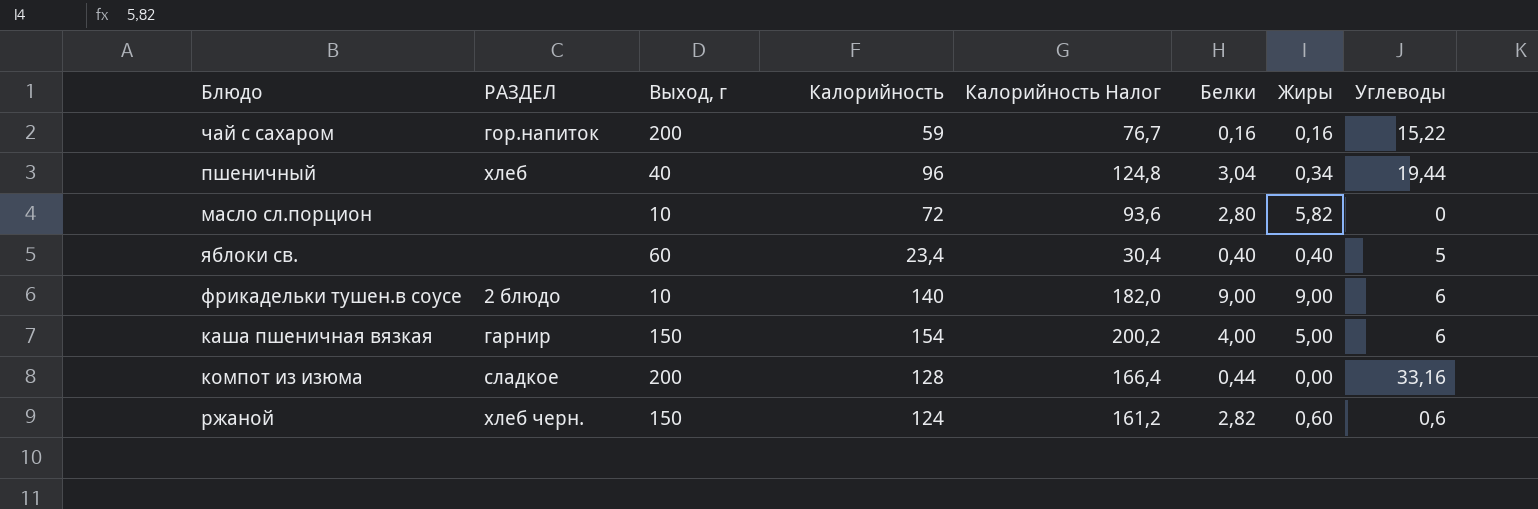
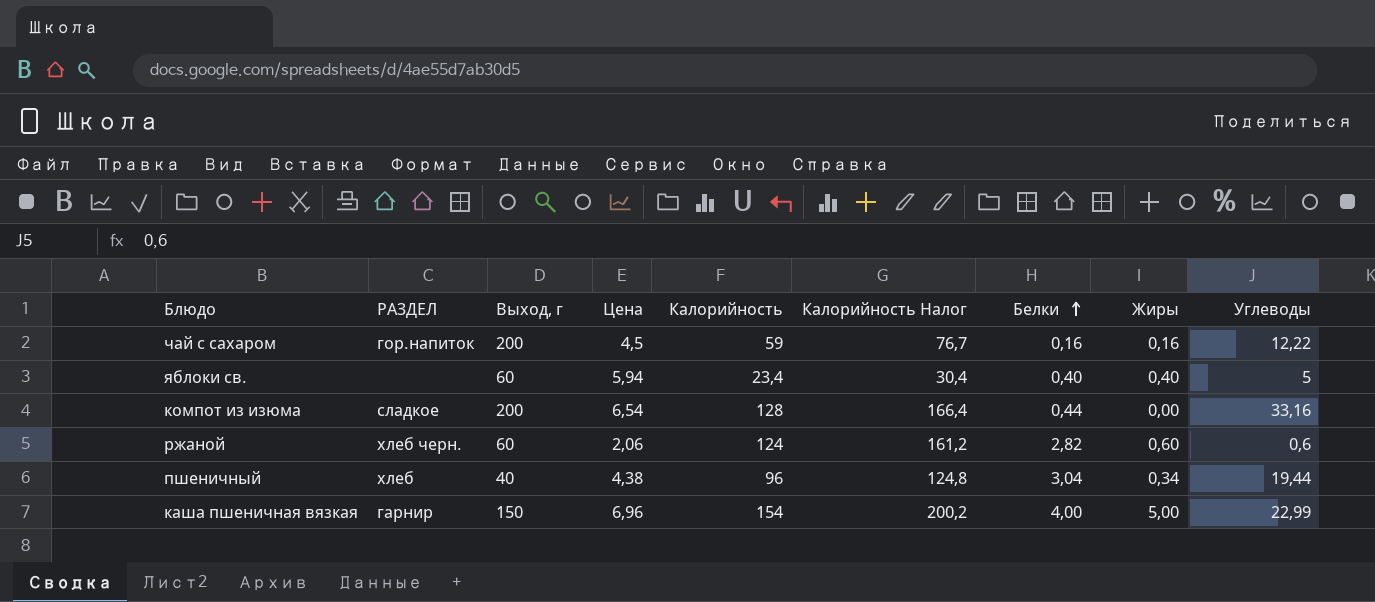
row order: none -> Белки ascending
column Цена | position: none -> 4
row масло сл.порцион: none | 10 | 72 | 93,6 | 2,80 | 5,82 | 0 -> none
row фрикадельки тушен.в соусе: 2 блюдо | 10 | 140 | 182,0 | 9,00 | 9,00 | 6 -> none
чай с сахаром | Углеводы: 15,22 -> 12,22
ржаной | Выход, г: 150 -> 60
каша пшеничная вязкая | Углеводы: 6 -> 22,99

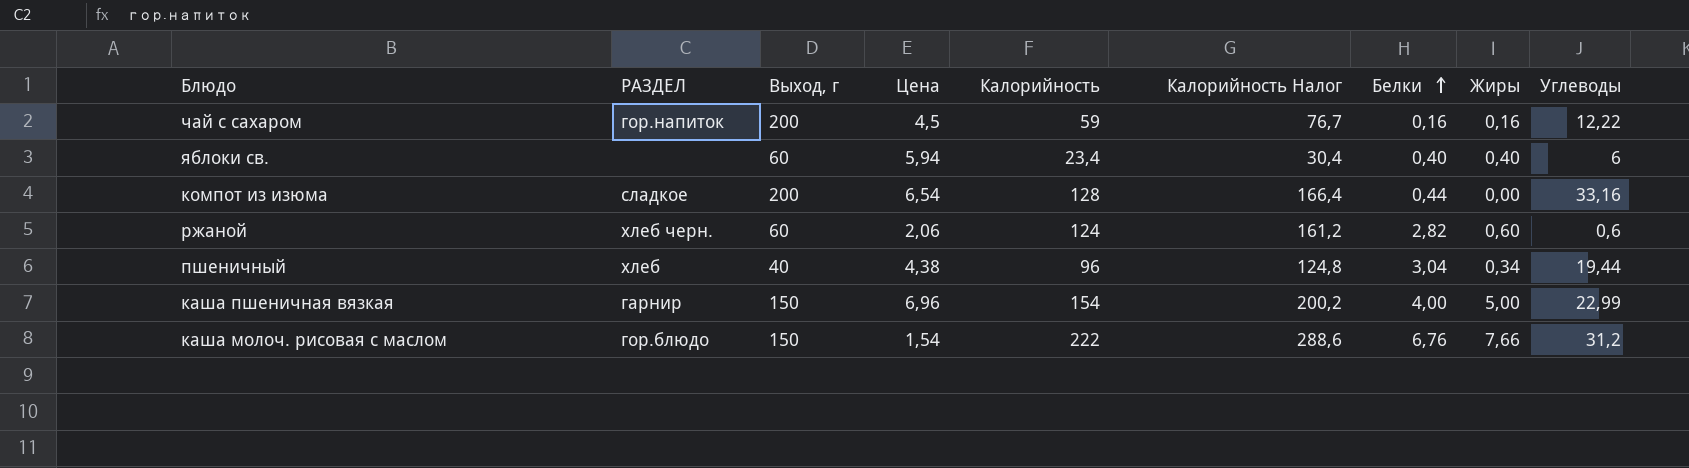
яблоки св. | Углеводы: 5 -> 6
row каша молоч. рисовая с маслом: none -> гор.блюдо | 150 | 1,54 | 222 | 288,6 | 6,76 | 7,66 | 31,2

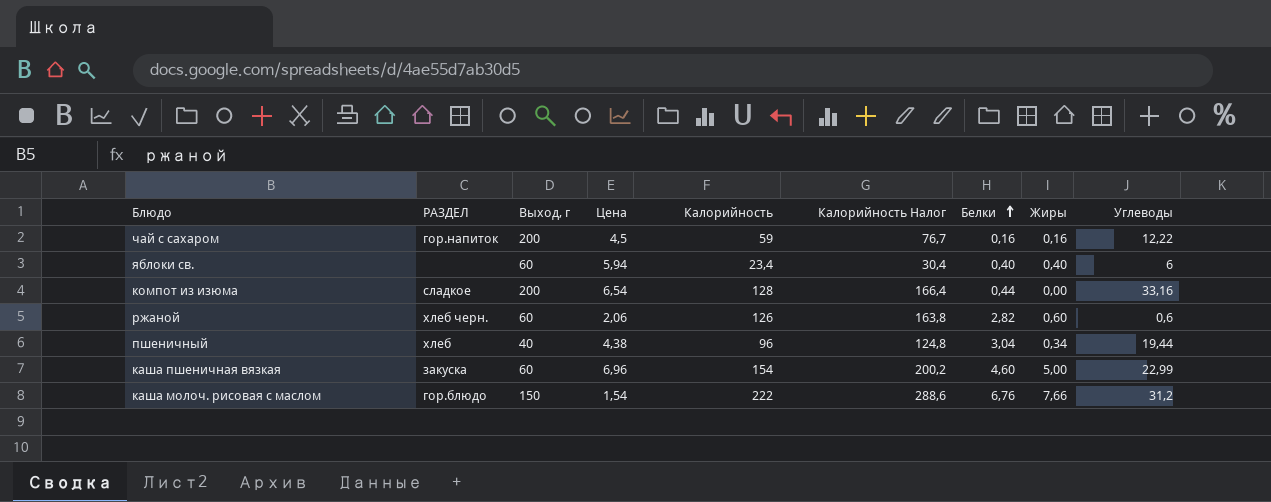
ржаной | Калорийность: 124 -> 126
ржаной | Калорийность Налог: 161,2 -> 163,8
каша пшеничная вязкая | РАЗДЕЛ: гарнир -> закуска
каша пшеничная вязкая | Выход, г: 150 -> 60
каша пшеничная вязкая | Белки: 4,00 -> 4,60

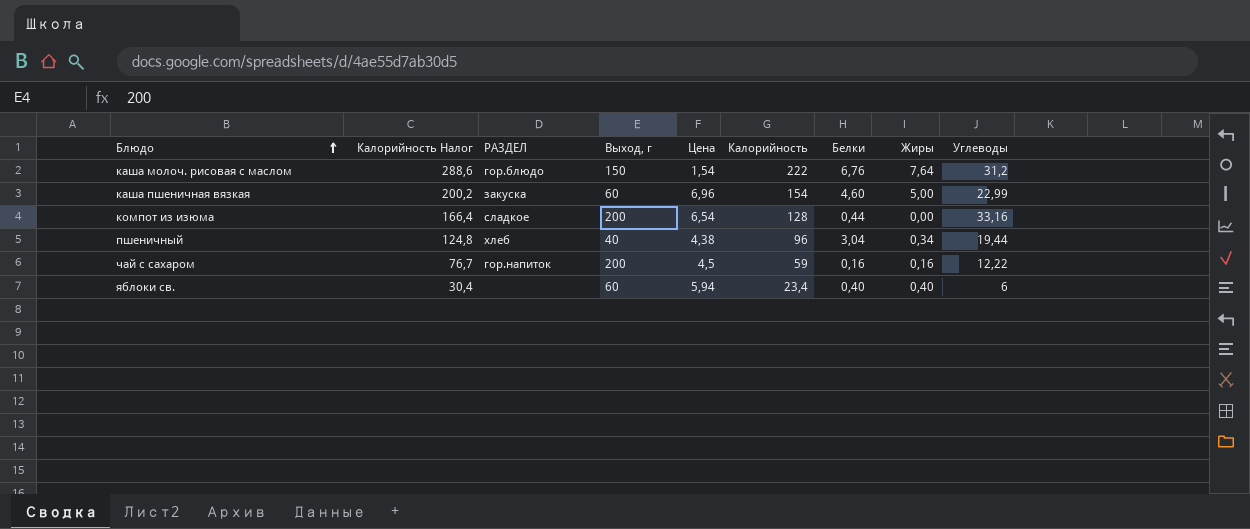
row order: Белки ascending -> Блюдо ascending
column Калорийность Налог | position: 6 -> 2
row ржаной: хлеб черн. | 60 | 2,06 | 126 | 163,8 | 2,82 | 0,60 | 0,6 -> none
каша молоч. рисовая с маслом | Жиры: 7,66 -> 7,64

